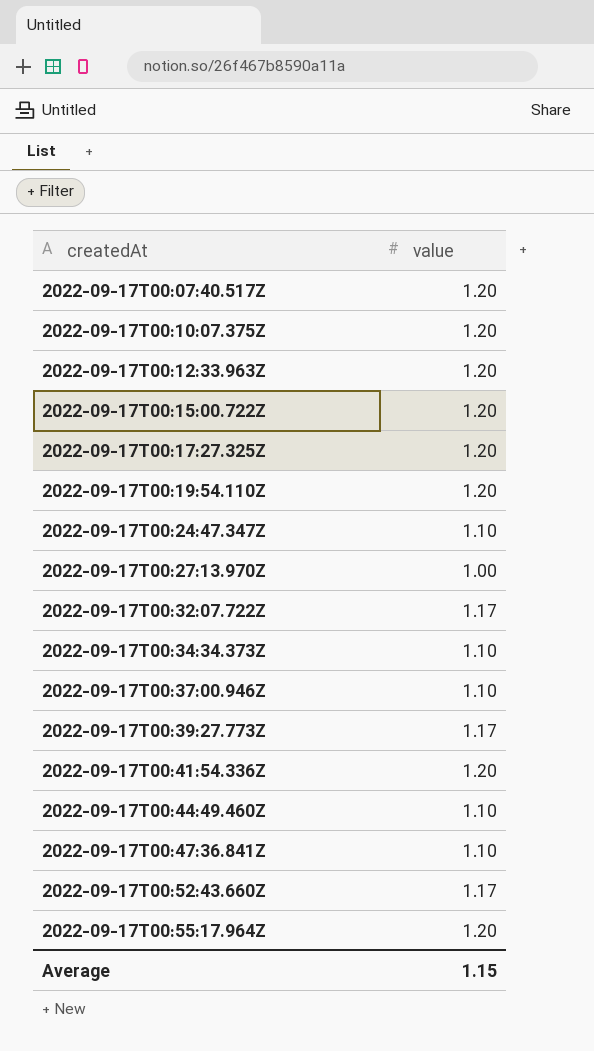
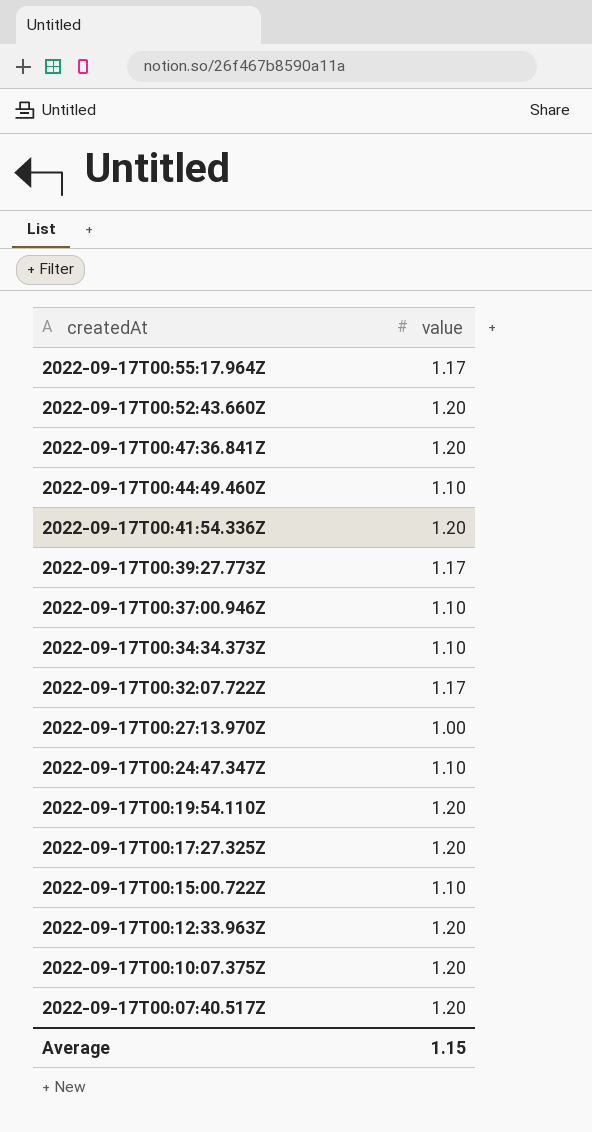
row order: createdAt ascending -> createdAt descending
2022-09-17T00:55:17.964Z | value: 1.20 -> 1.17
2022-09-17T00:52:43.660Z | value: 1.17 -> 1.20
2022-09-17T00:47:36.841Z | value: 1.10 -> 1.20
2022-09-17T00:15:00.722Z | value: 1.20 -> 1.10

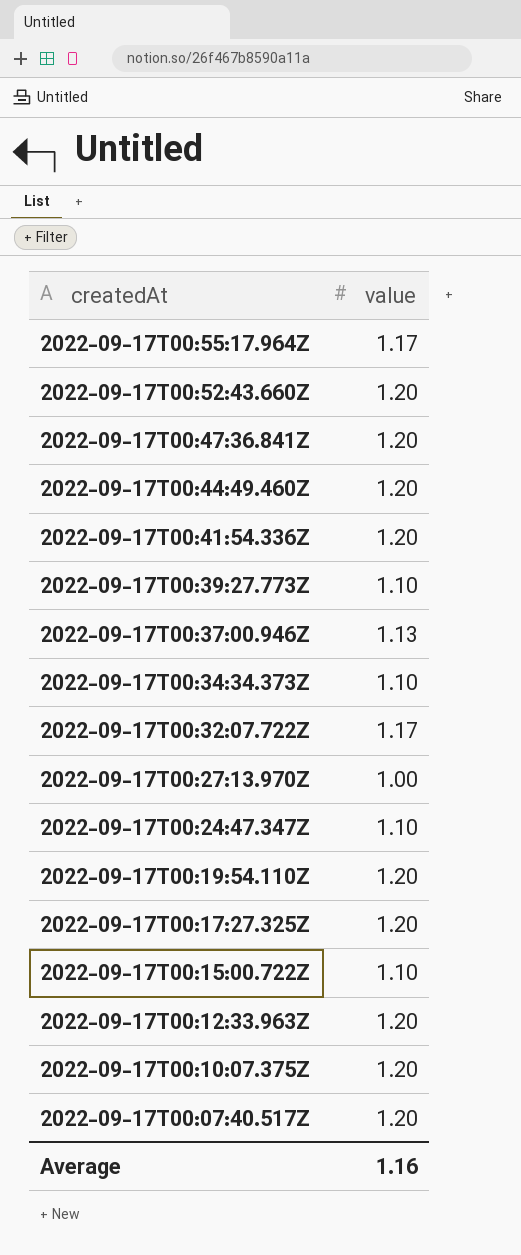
2022-09-17T00:44:49.460Z | value: 1.10 -> 1.20
2022-09-17T00:39:27.773Z | value: 1.17 -> 1.10
2022-09-17T00:37:00.946Z | value: 1.10 -> 1.13
Average | value: 1.15 -> 1.16

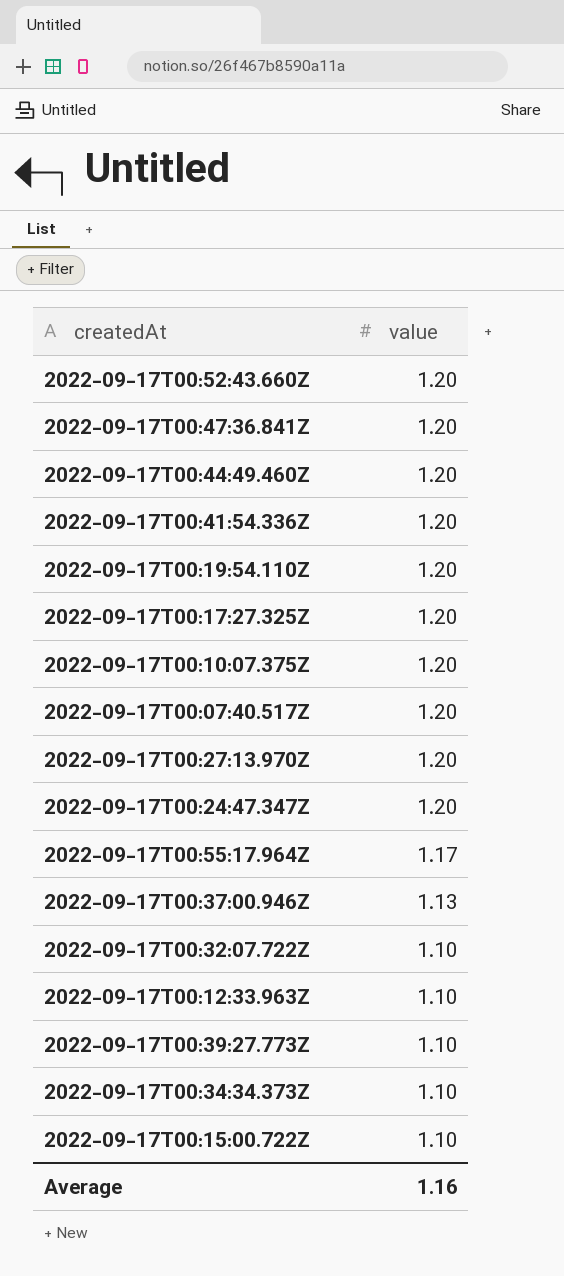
row order: createdAt descending -> value descending
2022-09-17T00:27:13.970Z | value: 1.00 -> 1.20
2022-09-17T00:24:47.347Z | value: 1.10 -> 1.20
2022-09-17T00:32:07.722Z | value: 1.17 -> 1.10
2022-09-17T00:12:33.963Z | value: 1.20 -> 1.10

